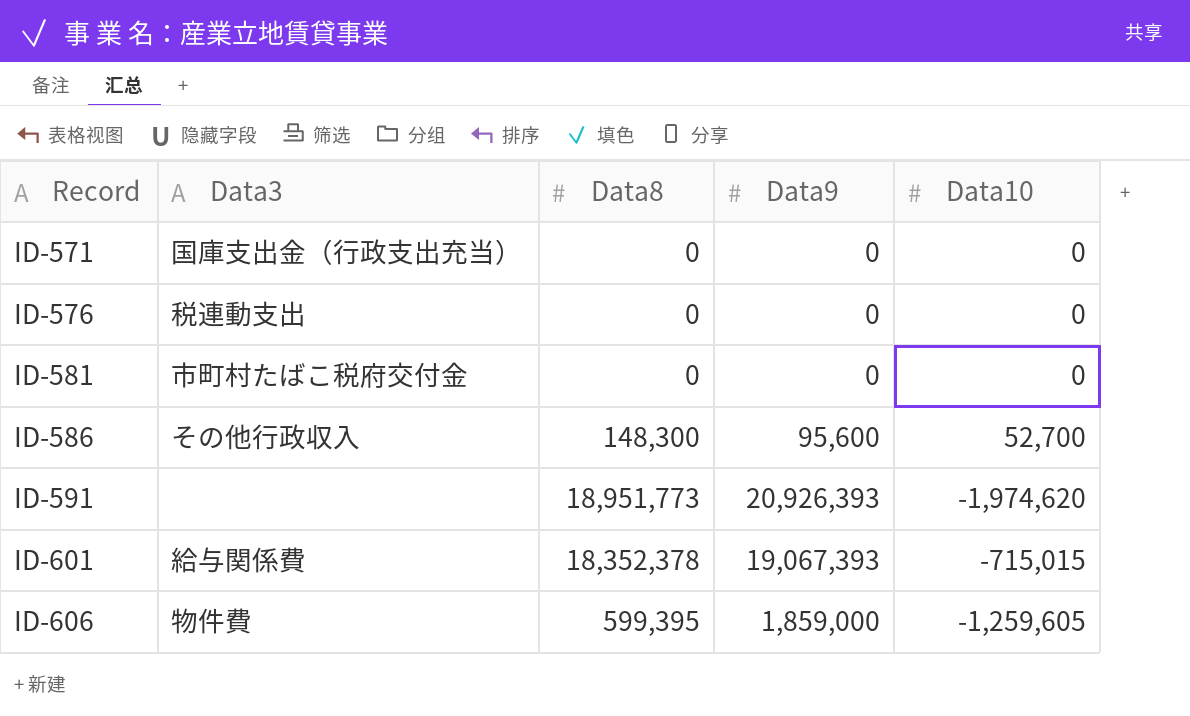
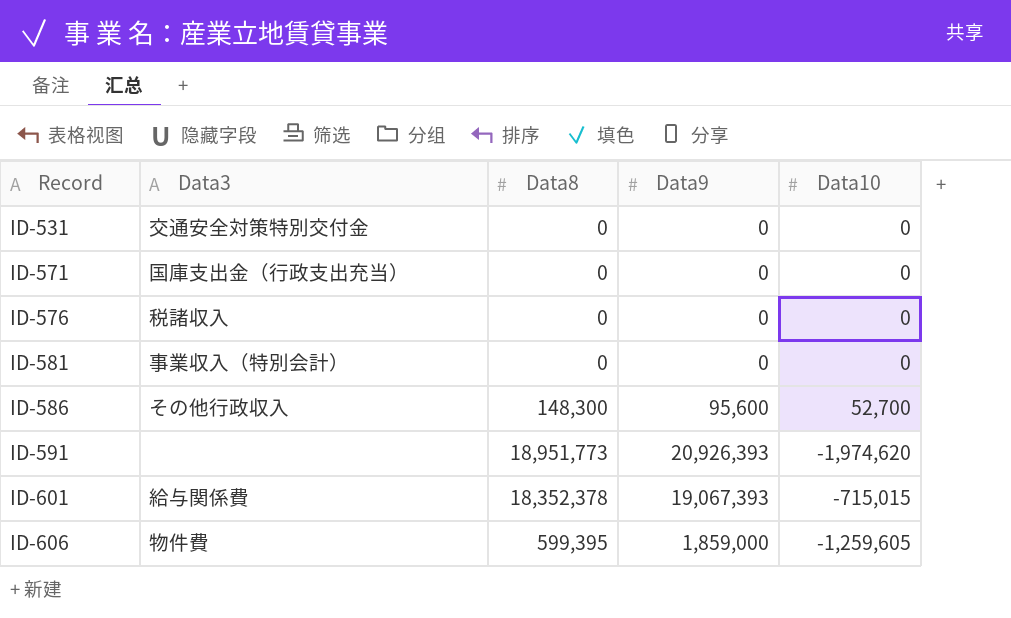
row ID-531: none -> 交通安全対策特別交付金 | 0 | 0 | 0
ID-576 | Data3: 税連動支出 -> 税諸収入
ID-581 | Data3: 市町村たばこ税府交付金 -> 事業収入（特別会計）

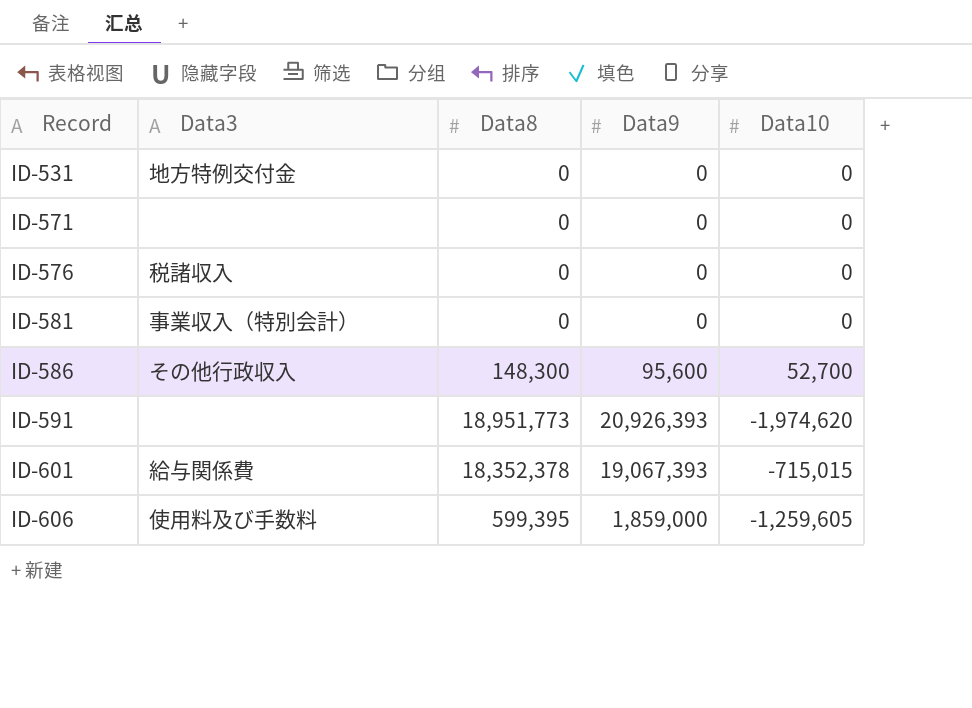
ID-531 | Data3: 交通安全対策特別交付金 -> 地方特例交付金
ID-571 | Data3: 国庫支出金（行政支出充当） -> none
ID-606 | Data3: 物件費 -> 使用料及び手数料

